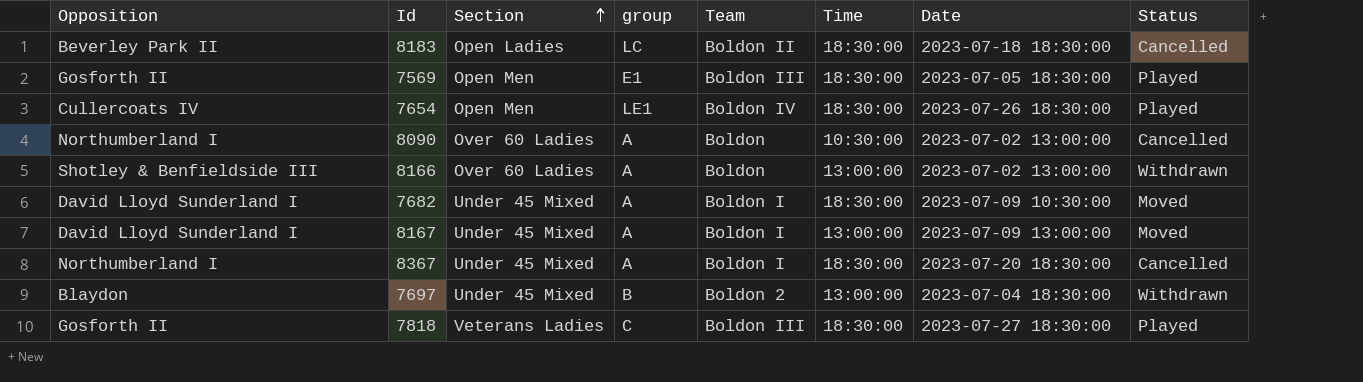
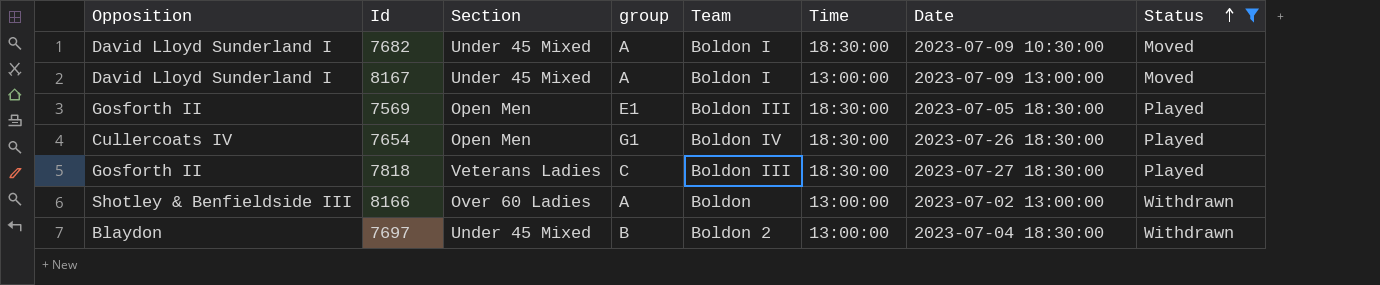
filter: none -> Status != Cancelled
row order: Section ascending -> Status ascending
7654 | group: LE1 -> G1

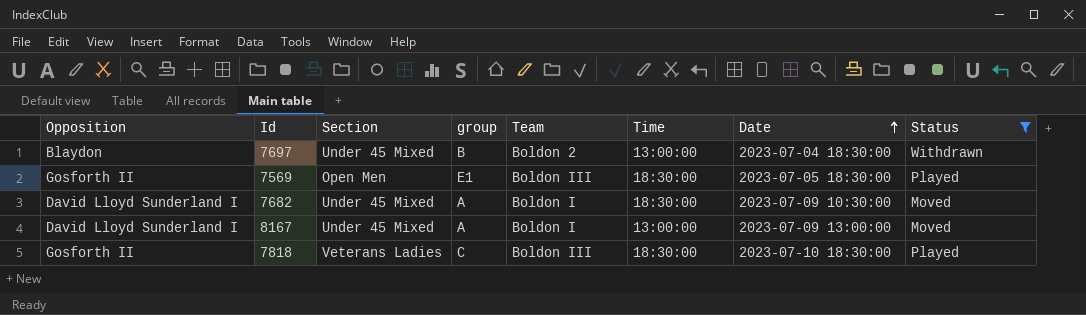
row order: Status ascending -> Date ascending
row 7654: Cullercoats IV | Open Men | G1 | Boldon IV | 18:30:00 | 2023-07-26 18:30:00 | Played -> none
row 8166: Shotley & Benfieldside III | Over 60 Ladies | A | Boldon | 13:00:00 | 2023-07-02 13:00:00 | Withdrawn -> none
7818 | Date: 2023-07-27 18:30:00 -> 2023-07-10 18:30:00

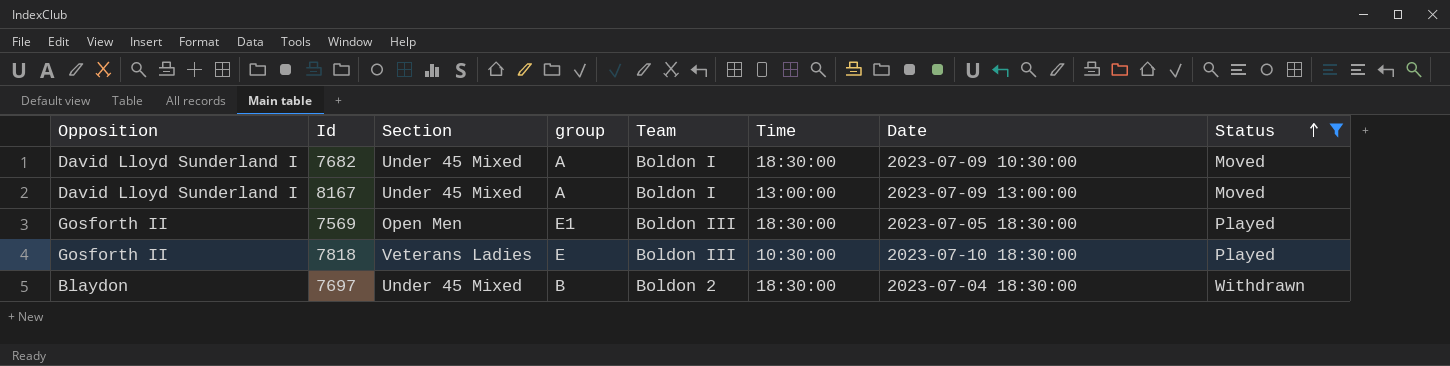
row order: Date ascending -> Status ascending
7818 | group: C -> E
7818 | Time: 18:30:00 -> 10:30:00
7697 | Time: 13:00:00 -> 18:30:00

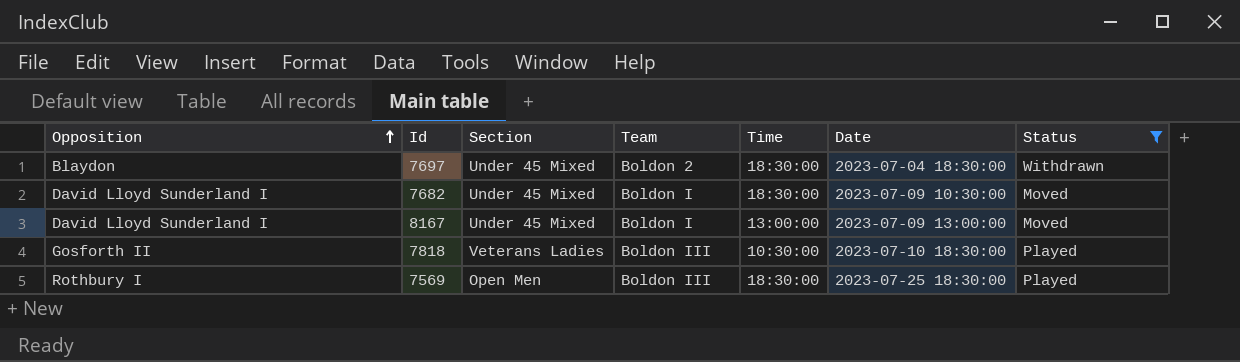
row order: Status ascending -> Opposition ascending
column group | position: 4 -> none
7569 | Opposition: Gosforth II -> Rothbury I
7569 | Date: 2023-07-05 18:30:00 -> 2023-07-25 18:30:00

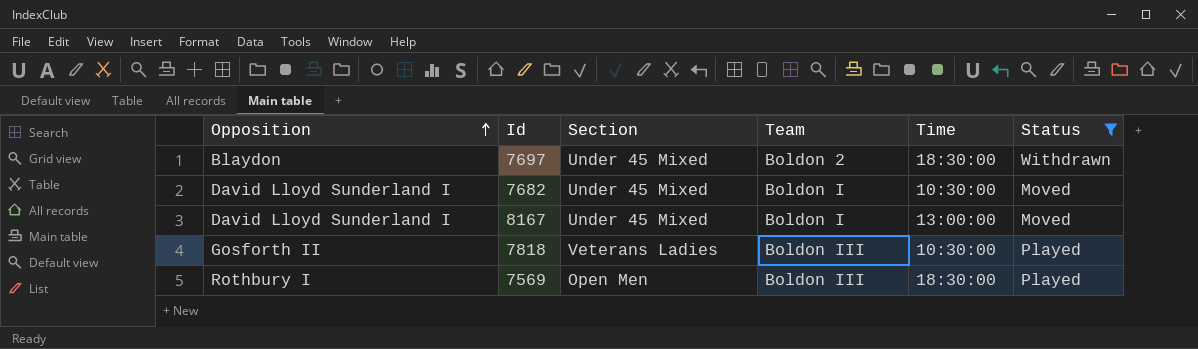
column Date | position: 6 -> none
7682 | Time: 18:30:00 -> 10:30:00

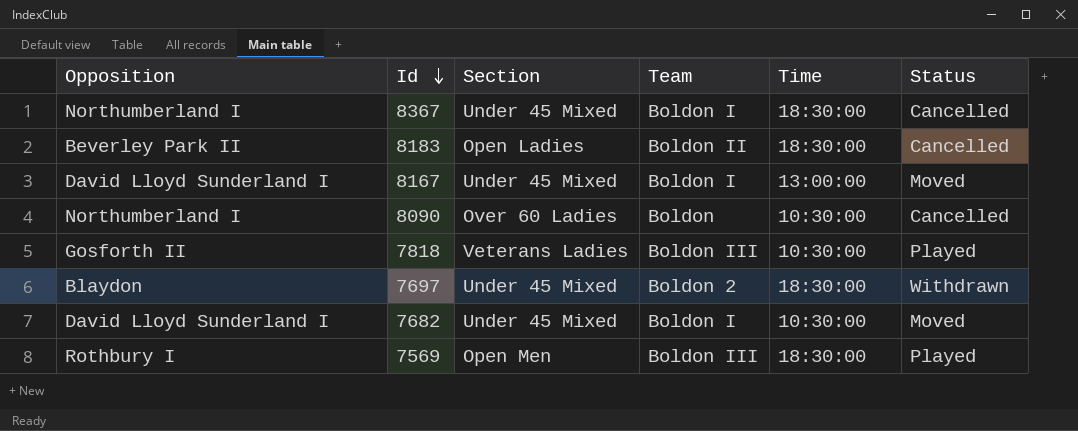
filter: Status != Cancelled -> none
row order: Opposition ascending -> Id descending

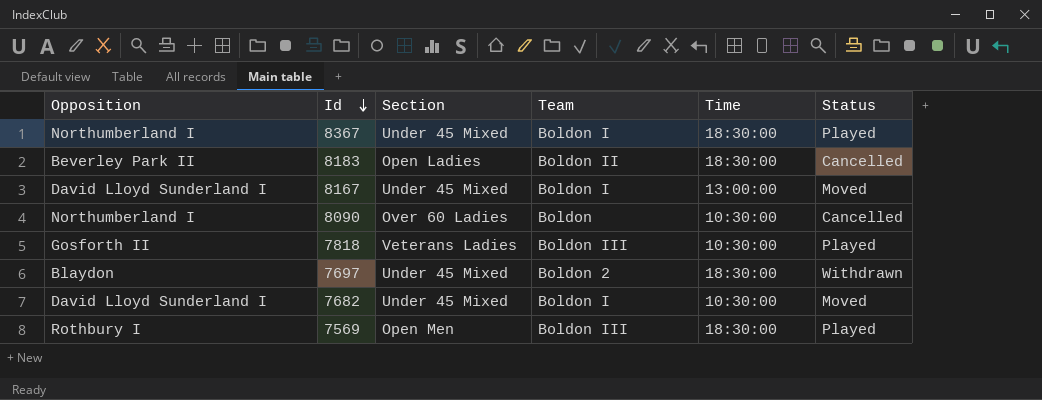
8367 | Status: Cancelled -> Played

